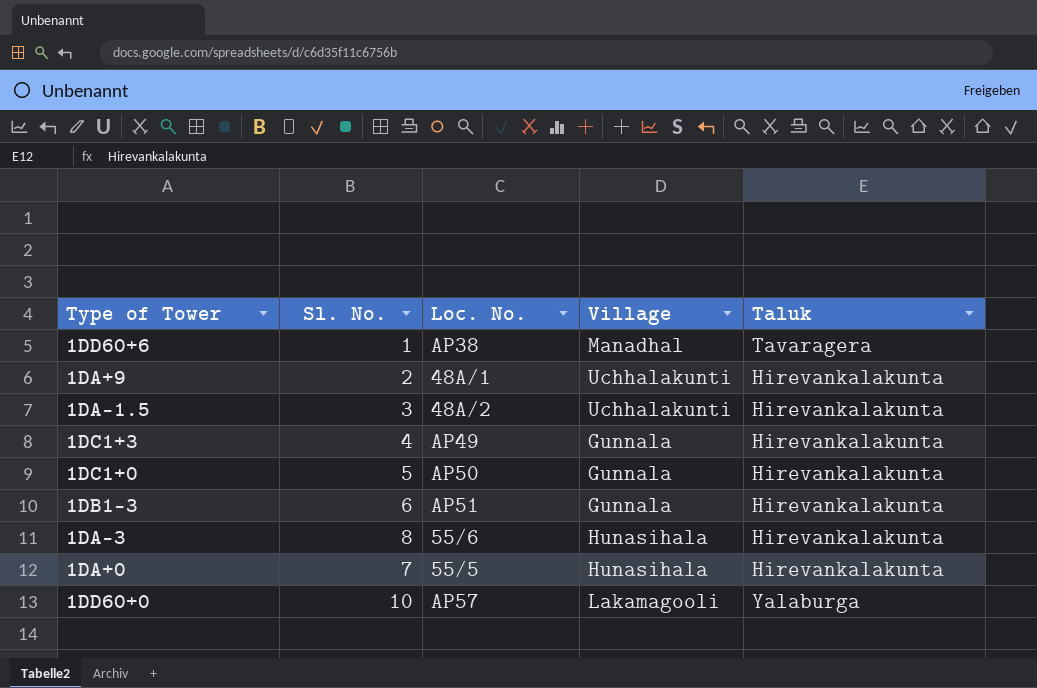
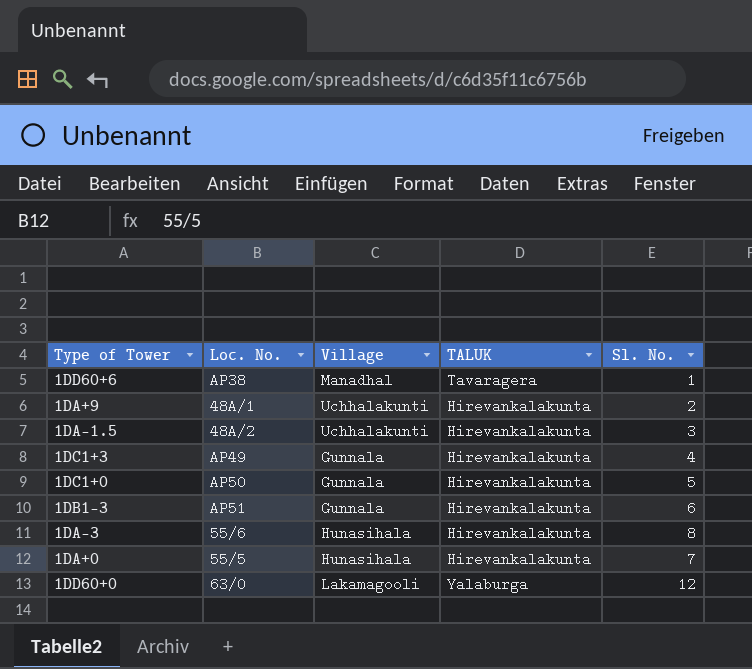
column name: Taluk -> TALUK
column Sl. No. | position: 2 -> 5
1DD60+0 | Loc. No.: AP57 -> 63/0
1DD60+0 | Sl. No.: 10 -> 12

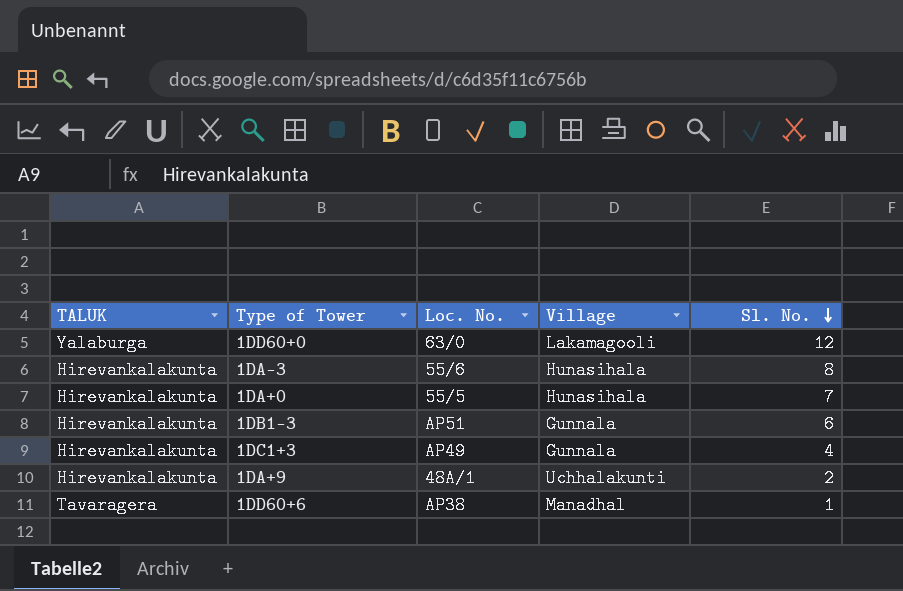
row order: none -> Sl. No. descending
column TALUK | position: 4 -> 1
row 1DA-1.5: 48A/2 | Uchhalakunti | Hirevankalakunta | 3 -> none
row 1DC1+0: AP50 | Gunnala | Hirevankalakunta | 5 -> none

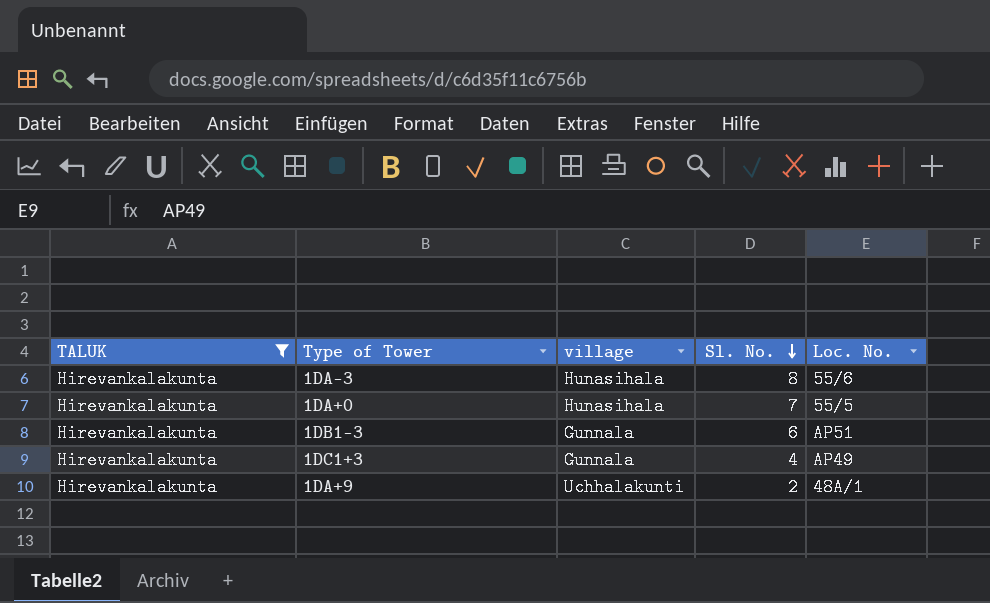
filter: none -> TALUK = Hirevankalakunta
column name: Village -> village
column Loc. No. | position: 3 -> 5

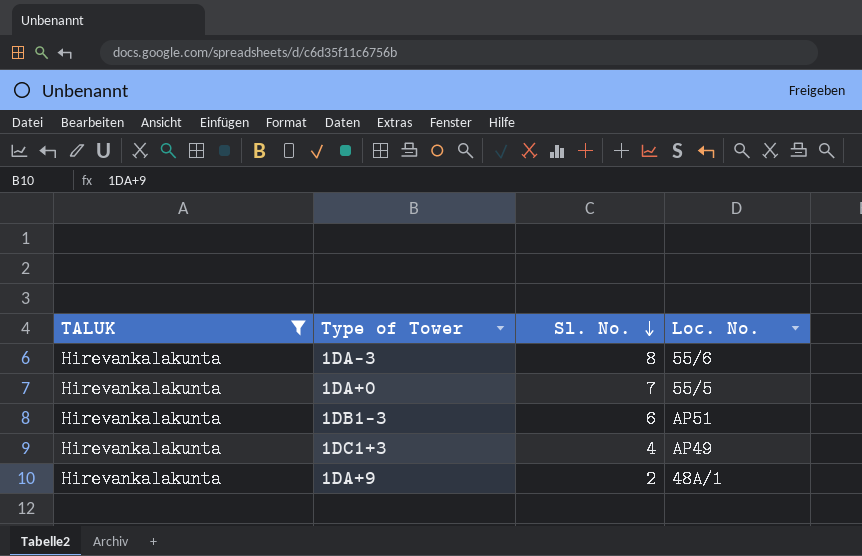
column village | position: 3 -> none

